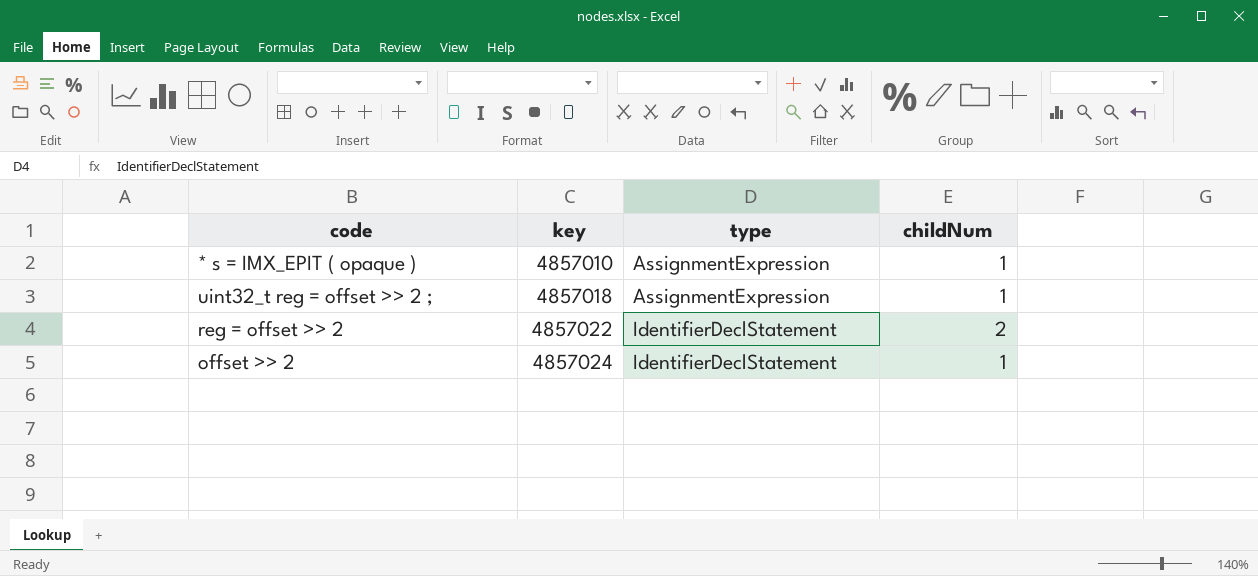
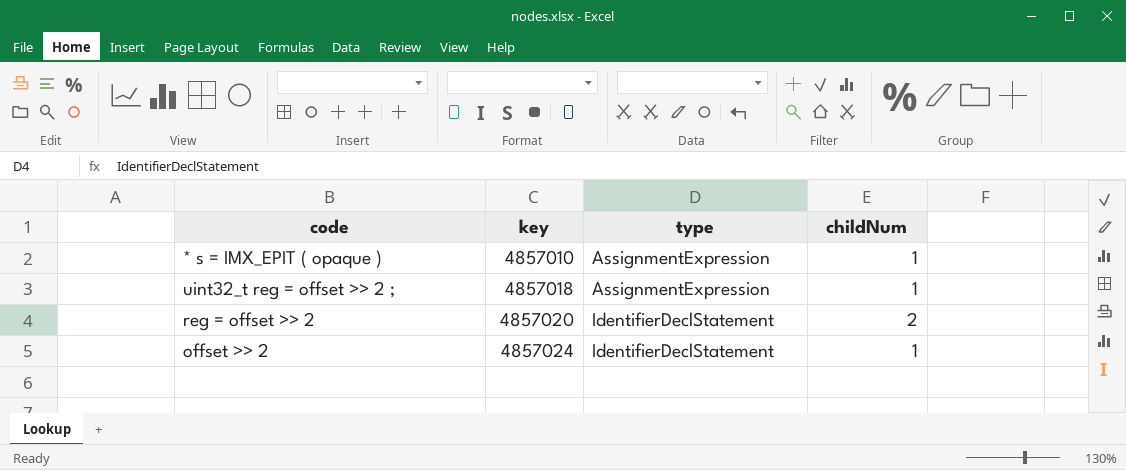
reg = offset >> 2 | key: 4857022 -> 4857020

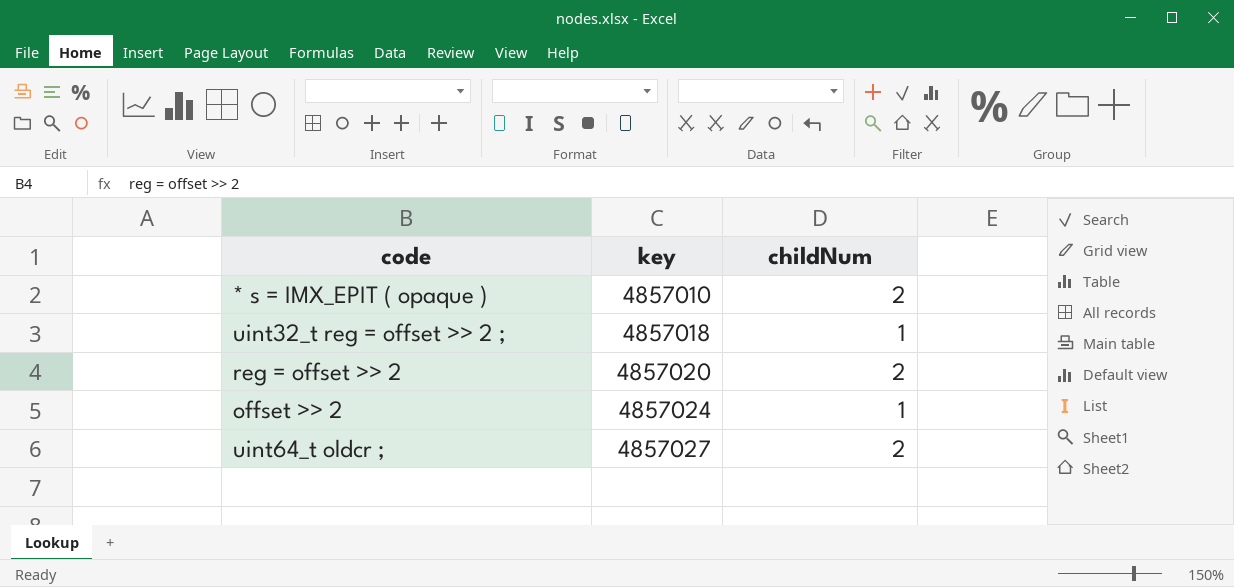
column type | position: 3 -> none
* s = IMX_EPIT ( opaque ) | childNum: 1 -> 2
row uint64_t oldcr ;: none -> 4857027 | 2

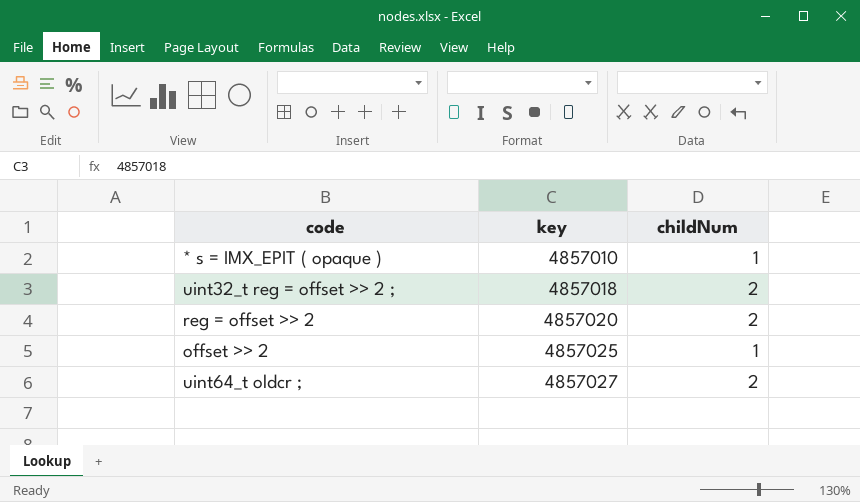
* s = IMX_EPIT ( opaque ) | childNum: 2 -> 1
uint32_t reg = offset >> 2 ; | childNum: 1 -> 2
offset >> 2 | key: 4857024 -> 4857025

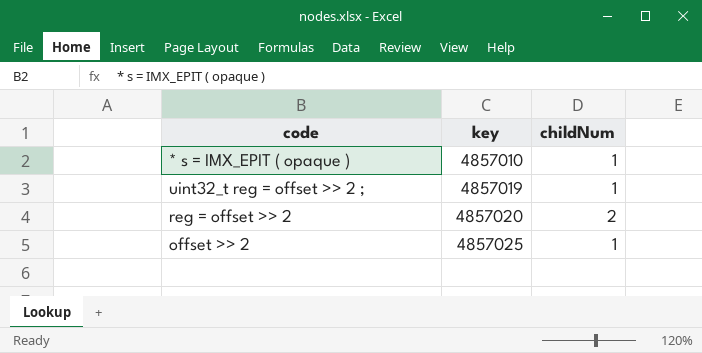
row uint64_t oldcr ;: 4857027 | 2 -> none
uint32_t reg = offset >> 2 ; | key: 4857018 -> 4857019
uint32_t reg = offset >> 2 ; | childNum: 2 -> 1

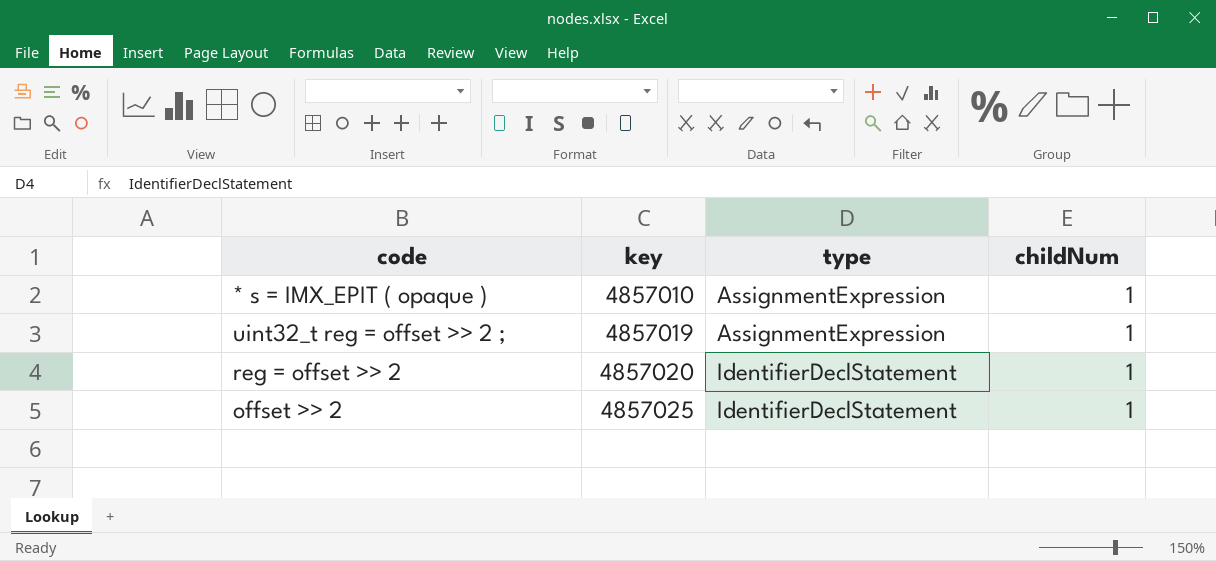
column type | position: none -> 3
reg = offset >> 2 | childNum: 2 -> 1

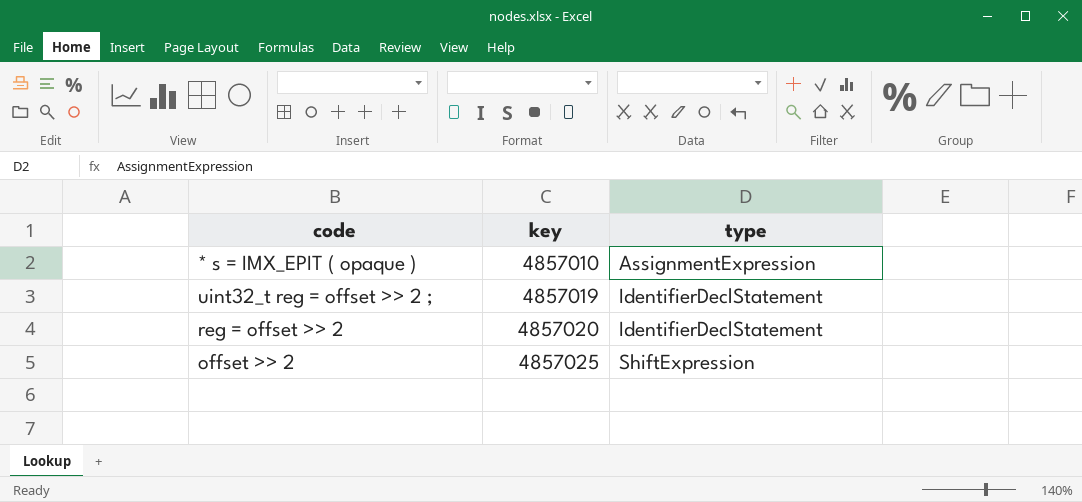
column childNum | position: 4 -> none
uint32_t reg = offset >> 2 ; | type: AssignmentExpression -> IdentifierDeclStatement
offset >> 2 | type: IdentifierDeclStatement -> ShiftExpression

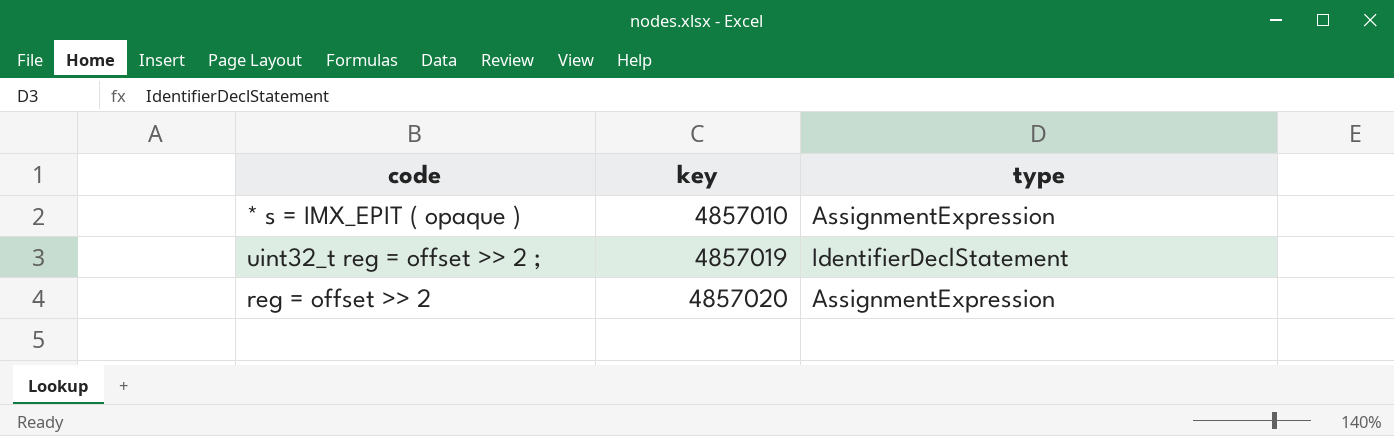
row offset >> 2: 4857025 | ShiftExpression -> none
reg = offset >> 2 | type: IdentifierDeclStatement -> AssignmentExpression

